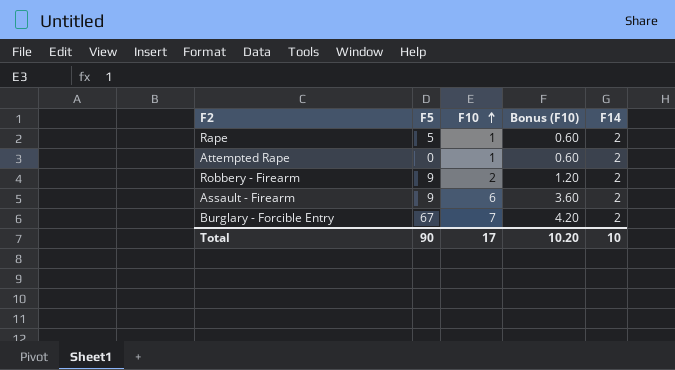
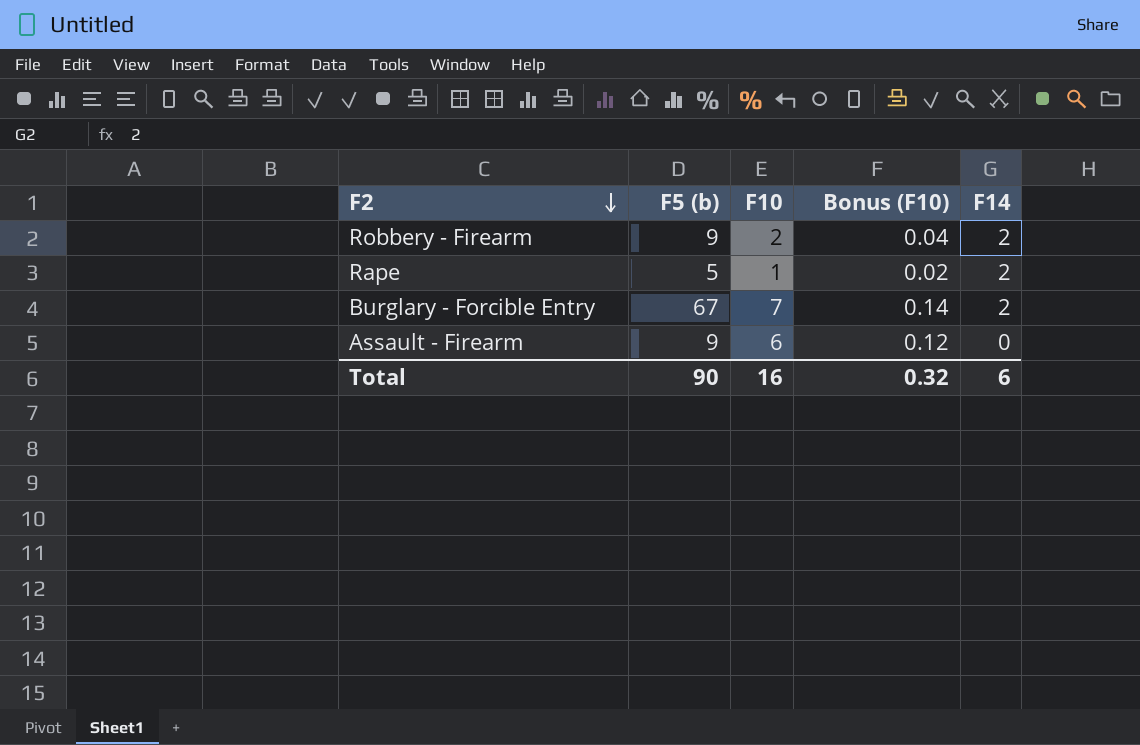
row order: F10 ascending -> F2 descending
column name: F5 -> F5 (b)
column Bonus (F10) | formula: [F10] * 0.6 -> [F10] * 0.02
row Attempted Rape: 0 | 1 | 0.60 | 2 -> none
Assault - Firearm | F14: 2 -> 0
Total | F10: 17 -> 16
Total | Bonus (F10): 10.20 -> 0.32
Total | F14: 10 -> 6

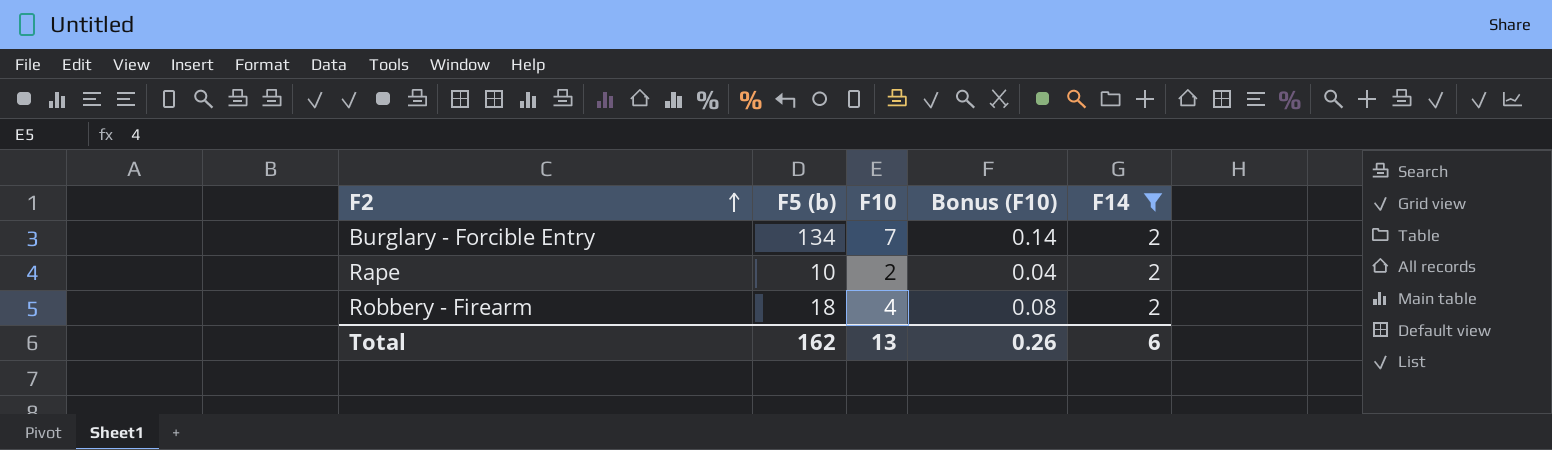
filter: none -> F14 = 2
row order: F2 descending -> F2 ascending
Burglary - Forcible Entry | F5 (b): 67 -> 134
Rape | F5 (b): 5 -> 10
Rape | F10: 1 -> 2
Rape | Bonus (F10): 0.02 -> 0.04
Robbery - Firearm | F5 (b): 9 -> 18
Robbery - Firearm | F10: 2 -> 4
Robbery - Firearm | Bonus (F10): 0.04 -> 0.08
Total | F5 (b): 90 -> 162
Total | F10: 16 -> 13
Total | Bonus (F10): 0.32 -> 0.26

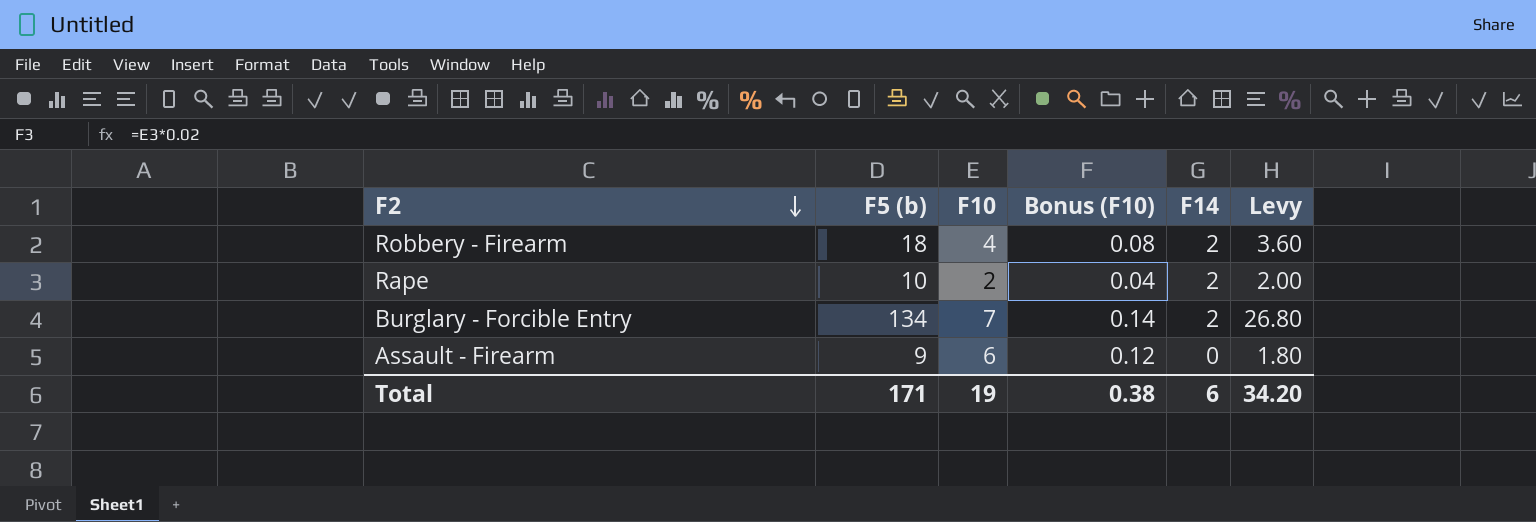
filter: F14 = 2 -> none
row order: F2 ascending -> F2 descending
column Levy | formula: none -> [F5 (b)] * 0.2
Total | F5 (b): 162 -> 171
Total | F10: 13 -> 19
Total | Bonus (F10): 0.26 -> 0.38

